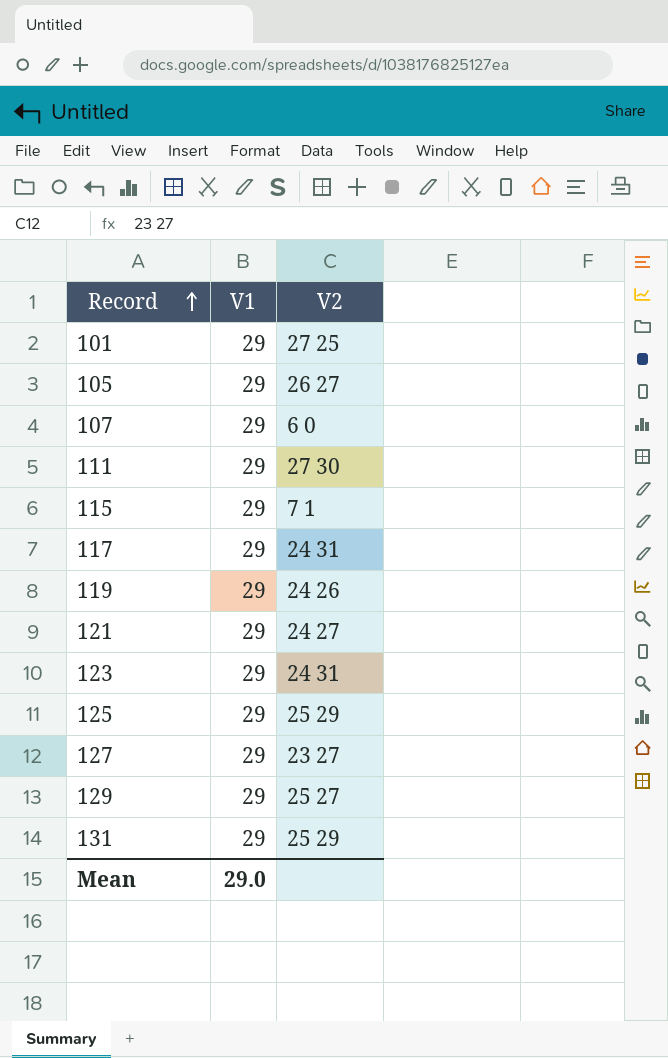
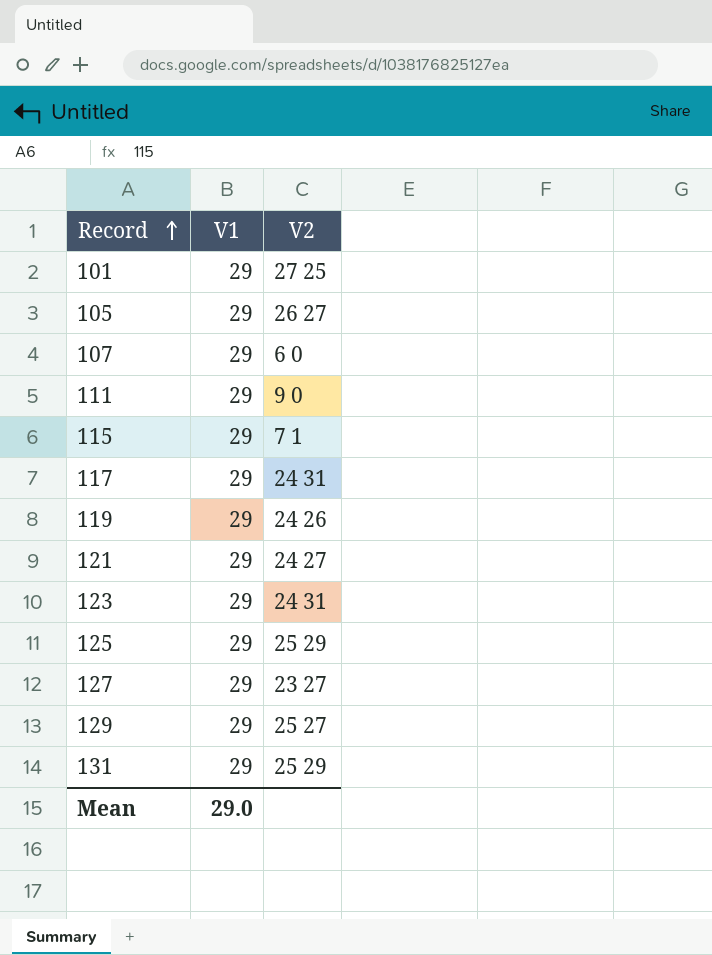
111 | V2: 27 30 -> 9 0

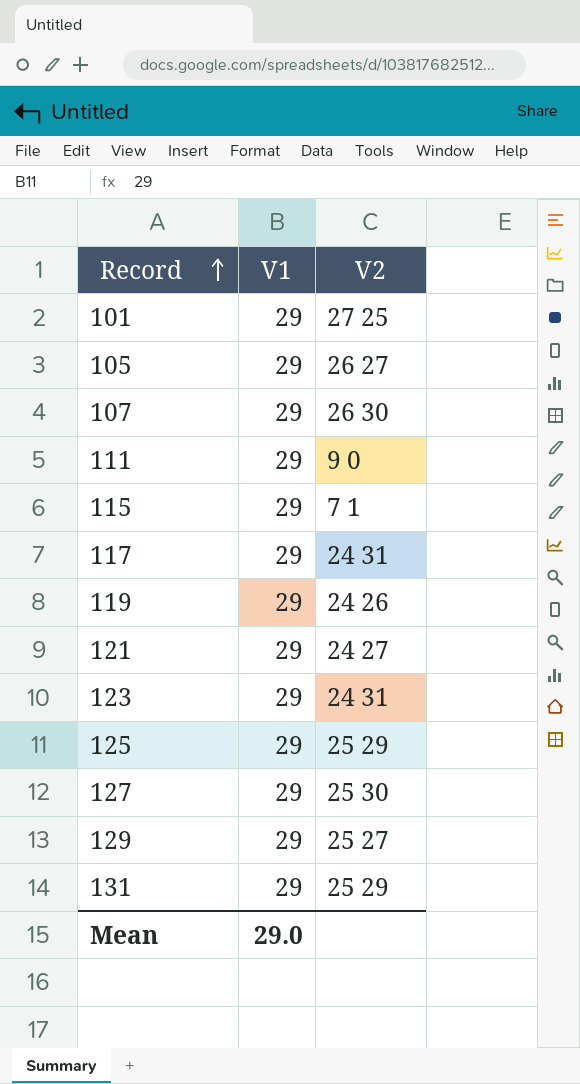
107 | V2: 6 0 -> 26 30
127 | V2: 23 27 -> 25 30

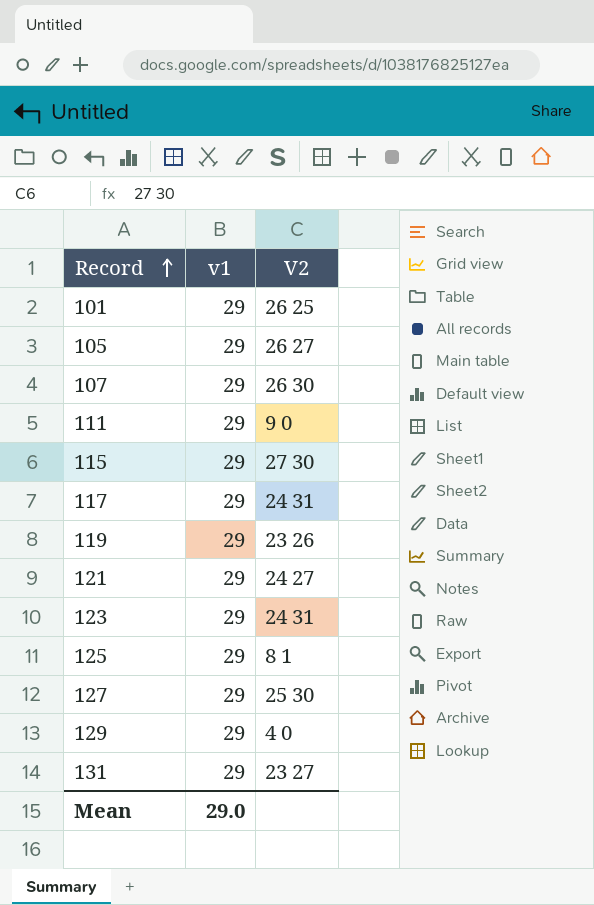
column name: V1 -> v1
101 | V2: 27 25 -> 26 25
115 | V2: 7 1 -> 27 30
119 | V2: 24 26 -> 23 26
125 | V2: 25 29 -> 8 1
129 | V2: 25 27 -> 4 0
131 | V2: 25 29 -> 23 27

